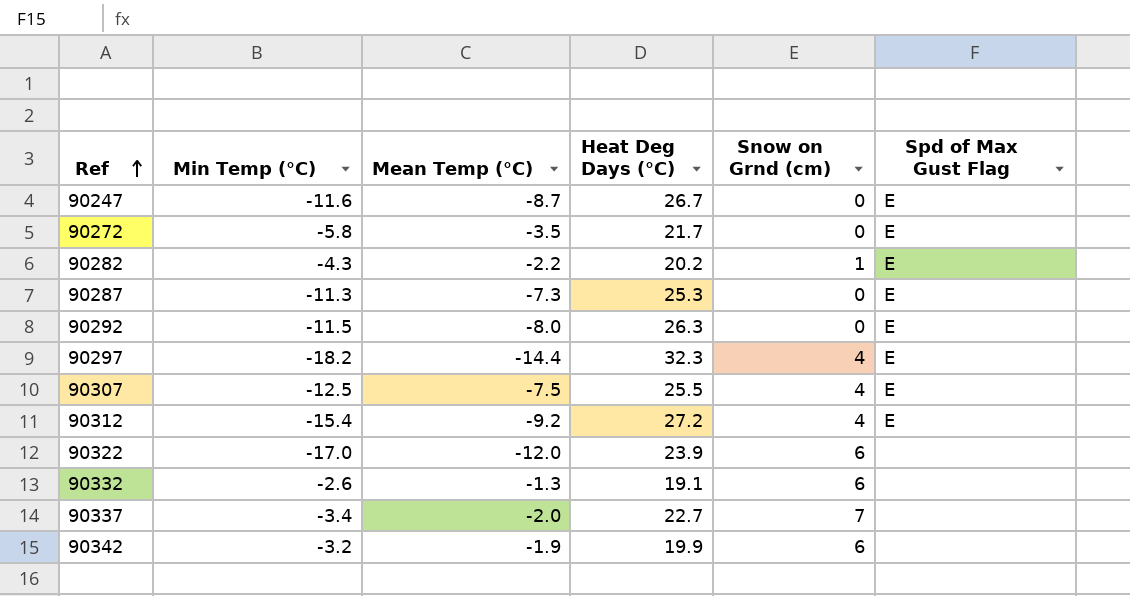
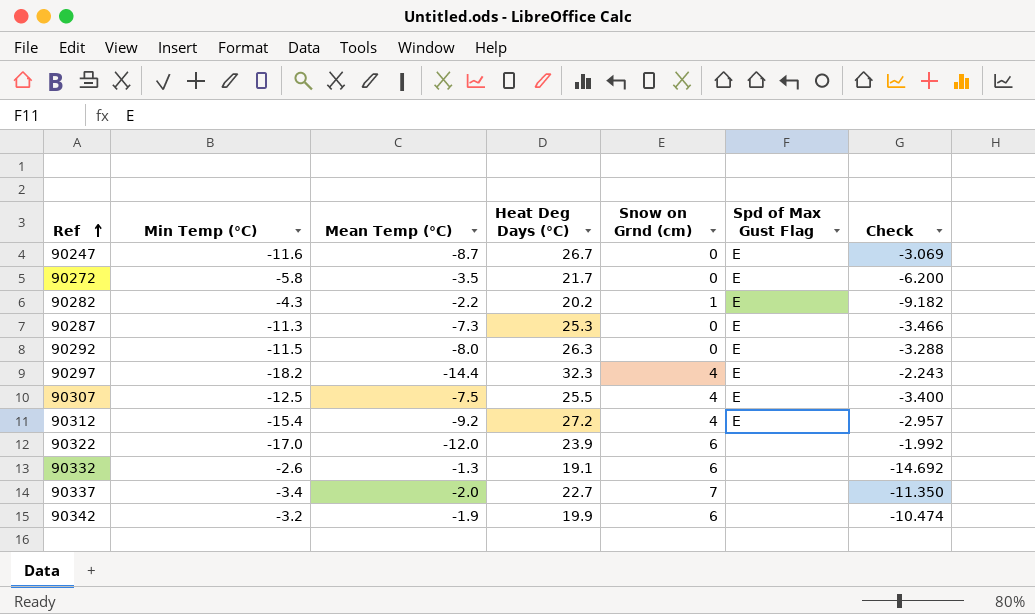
column Check | formula: none -> [Heat Deg Days (°C)] / [Mean Temp (°C)]

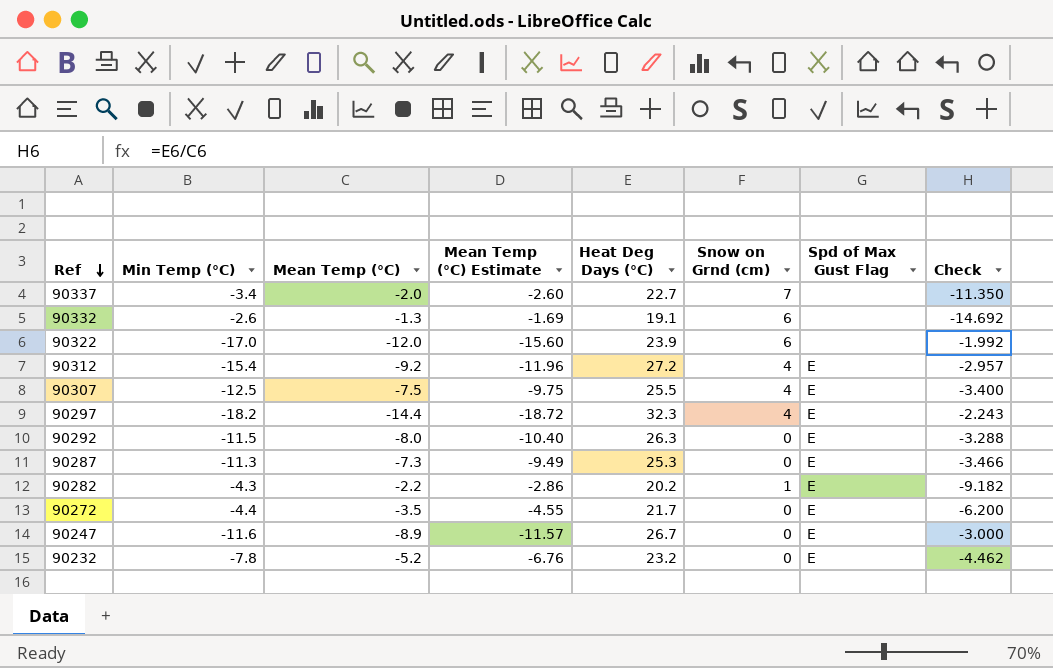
row order: Ref ascending -> Ref descending
column Mean Temp (°C) Estimate | formula: none -> [Mean Temp (°C)] * 1.3
row 90342: -3.2 | -1.9 | 19.9 | 6 | none | -10.474 -> none
90272 | Min Temp (°C): -5.8 -> -4.4
90247 | Mean Temp (°C): -8.7 -> -8.9
90247 | Check: -3.069 -> -3.000
row 90232: none -> -7.8 | -5.2 | -6.76 | 23.2 | 0 | E | -4.462

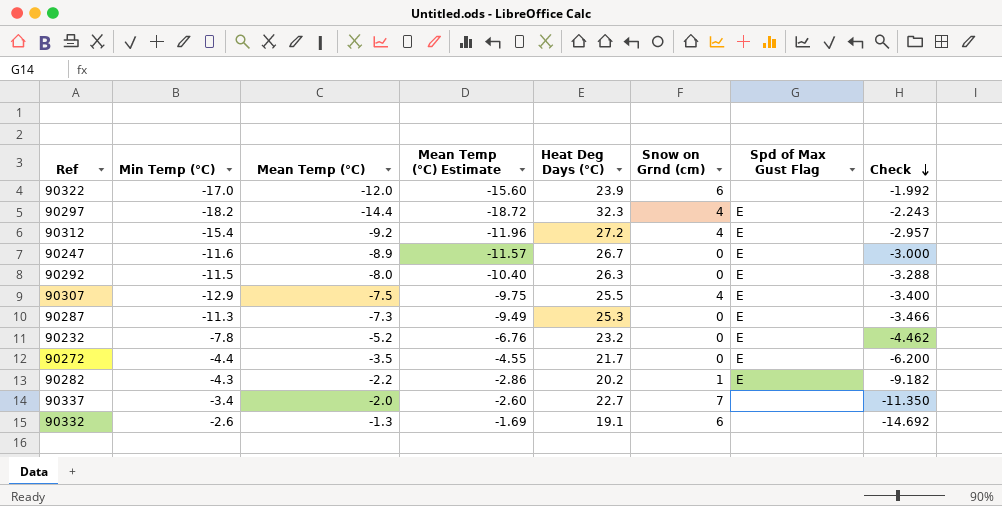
row order: Ref descending -> Check descending
90307 | Min Temp (°C): -12.5 -> -12.9

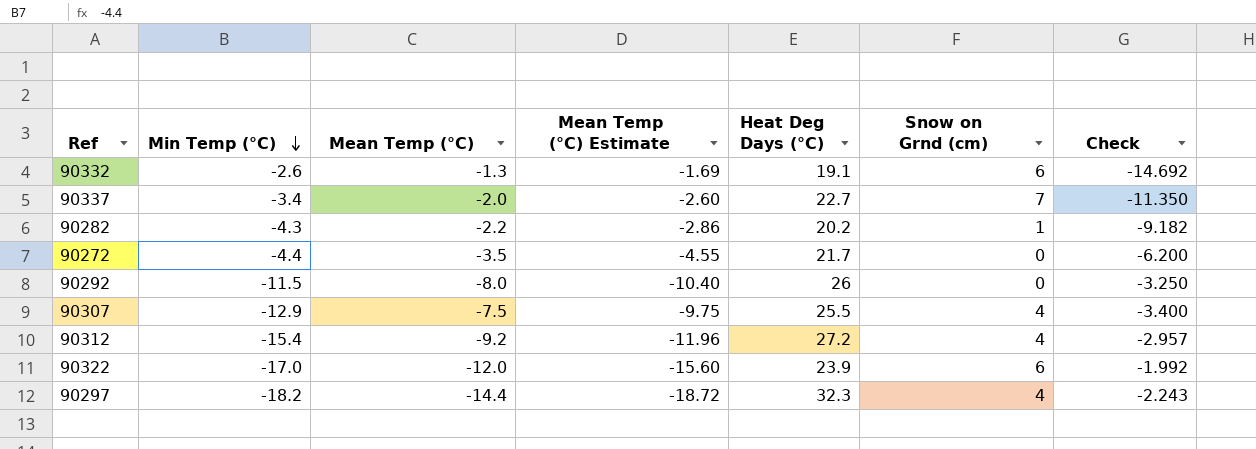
row order: Check descending -> Min Temp (°C) descending
column Spd of Max Gust Flag | position: 7 -> none
row 90247: -11.6 | -8.9 | -11.57 | 26.7 | 0 | E | -3.000 -> none
row 90287: -11.3 | -7.3 | -9.49 | 25.3 | 0 | E | -3.466 -> none
row 90232: -7.8 | -5.2 | -6.76 | 23.2 | 0 | E | -4.462 -> none
90292 | Heat Deg Days (°C): 26.3 -> 26
90292 | Check: -3.288 -> -3.250

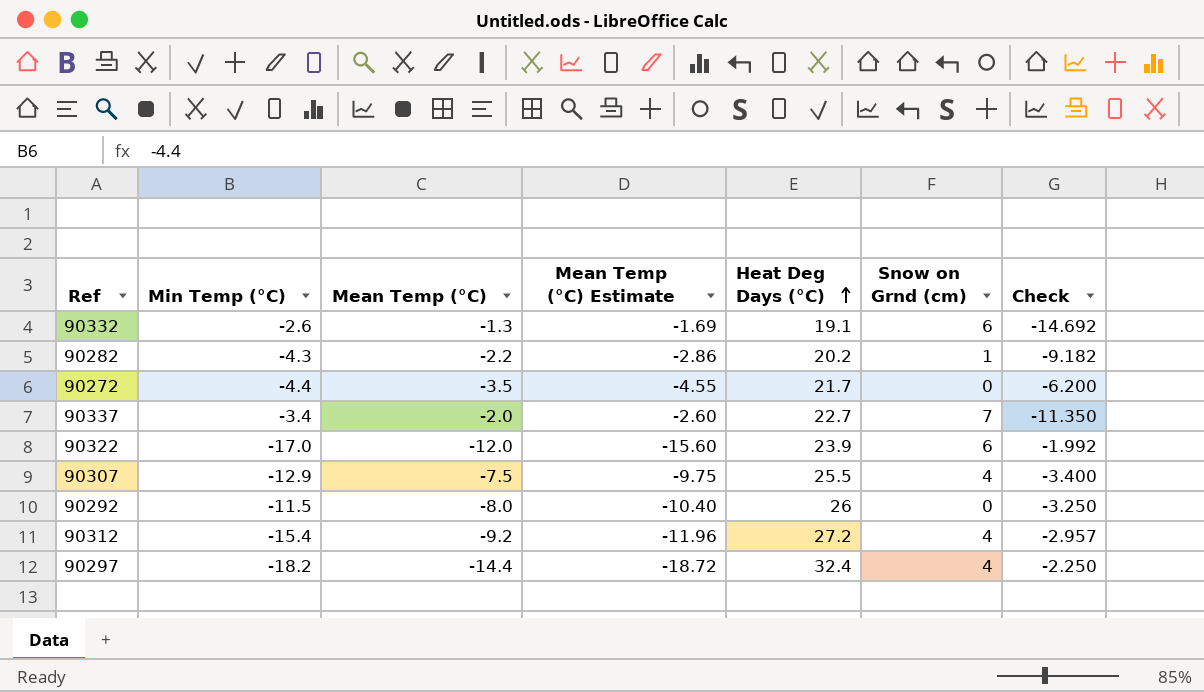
row order: Min Temp (°C) descending -> Heat Deg Days (°C) ascending
90297 | Heat Deg Days (°C): 32.3 -> 32.4
90297 | Check: -2.243 -> -2.250

